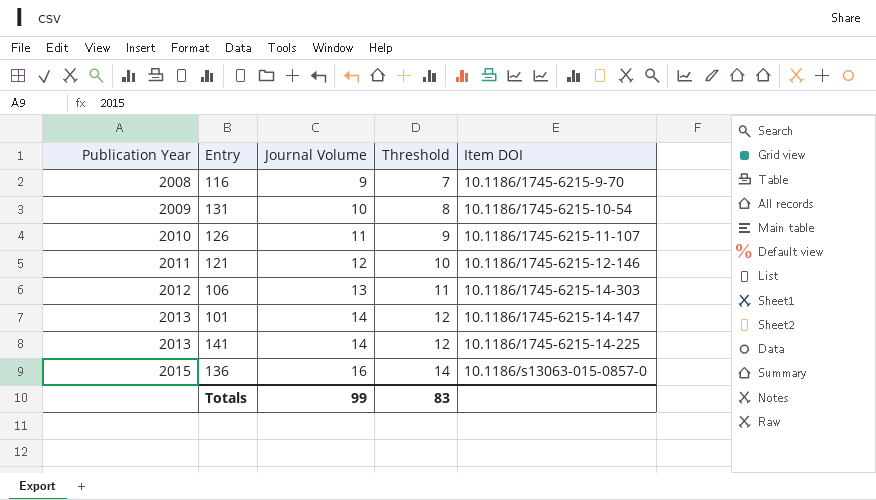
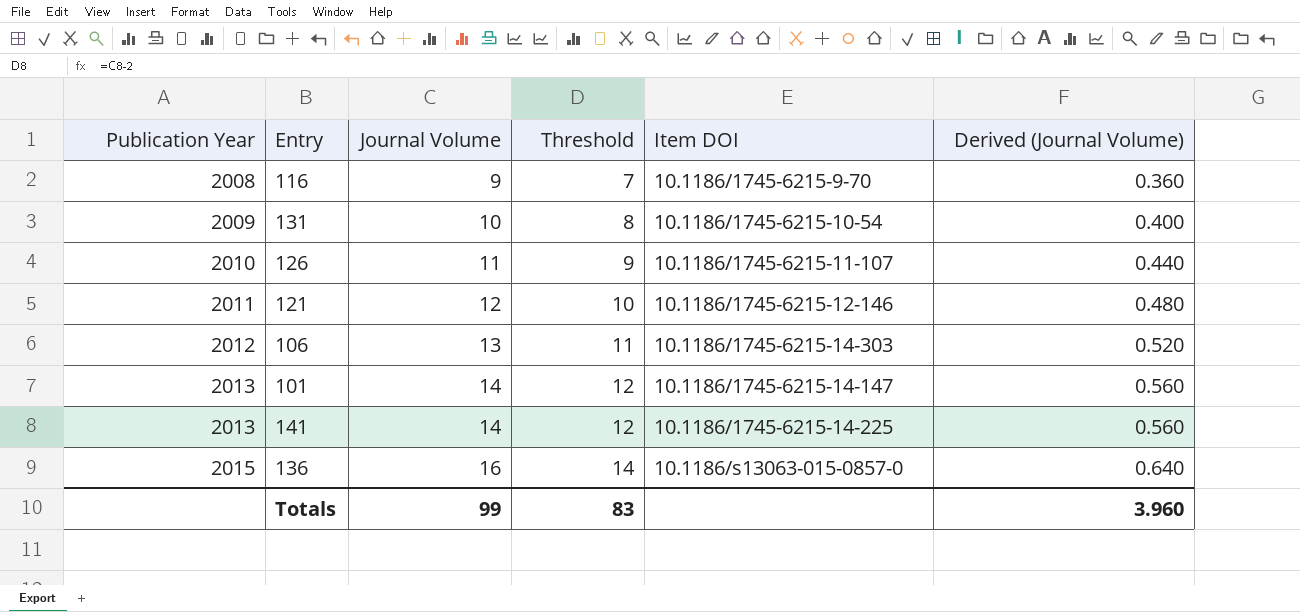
column Derived (Journal Volume) | formula: none -> [Journal Volume] * 0.04

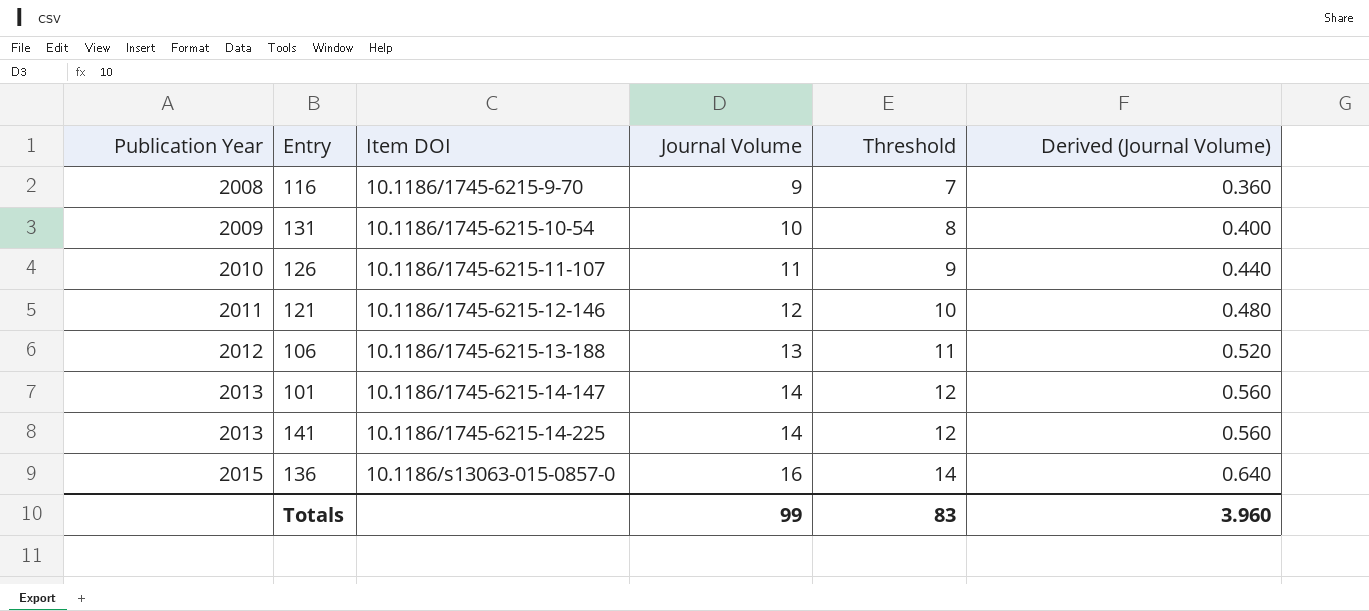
column Item DOI | position: 5 -> 3
106 | Item DOI: 10.1186/1745-6215-14-303 -> 10.1186/1745-6215-13-188

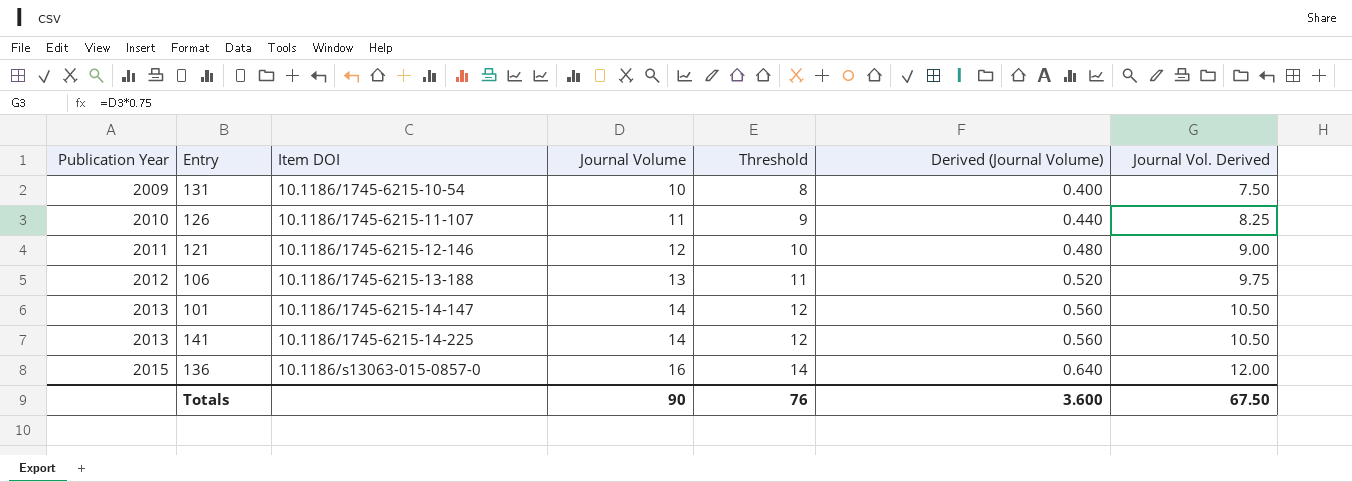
column Journal Vol. Derived | formula: none -> [Journal Volume] * 0.75
row 116: 2008 | 10.1186/1745-6215-9-70 | 9 | 7 | 0.360 -> none
Totals | Journal Volume: 99 -> 90
Totals | Threshold: 83 -> 76
Totals | Derived (Journal Volume): 3.960 -> 3.600

